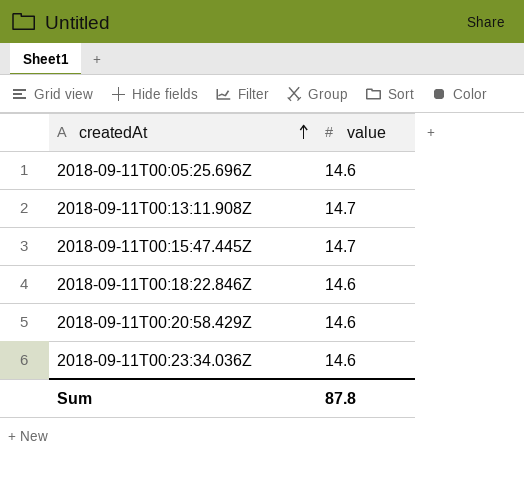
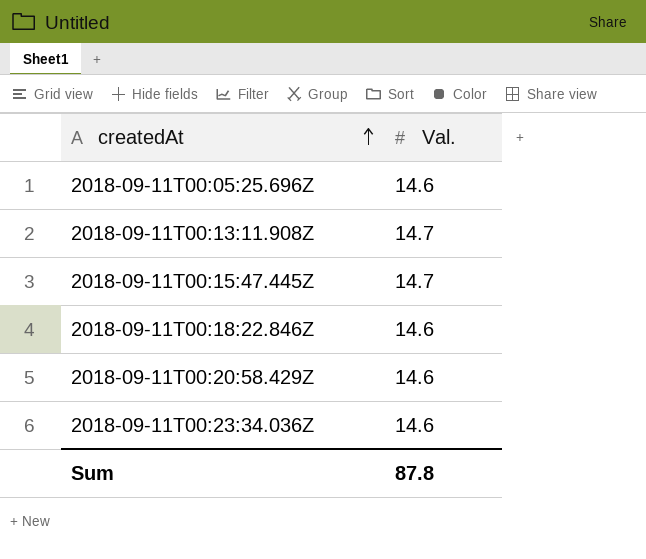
column name: value -> Val.

